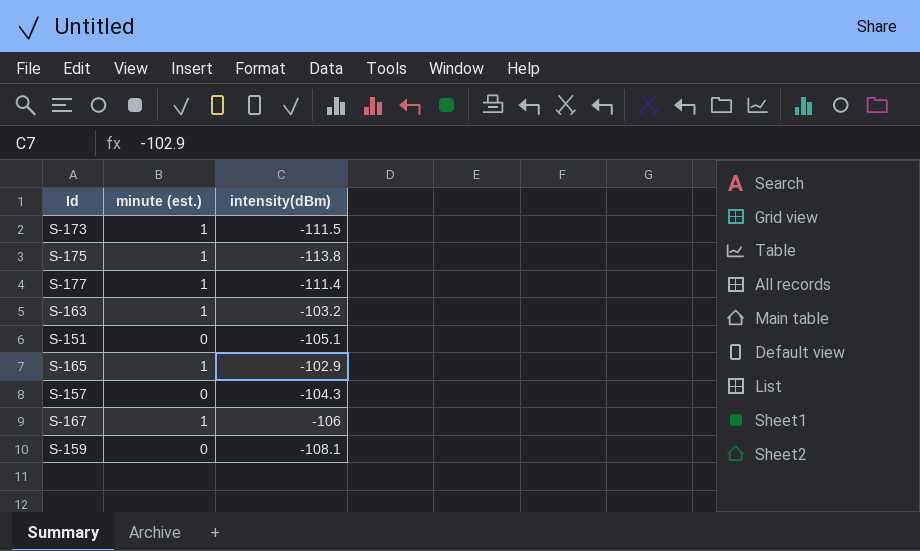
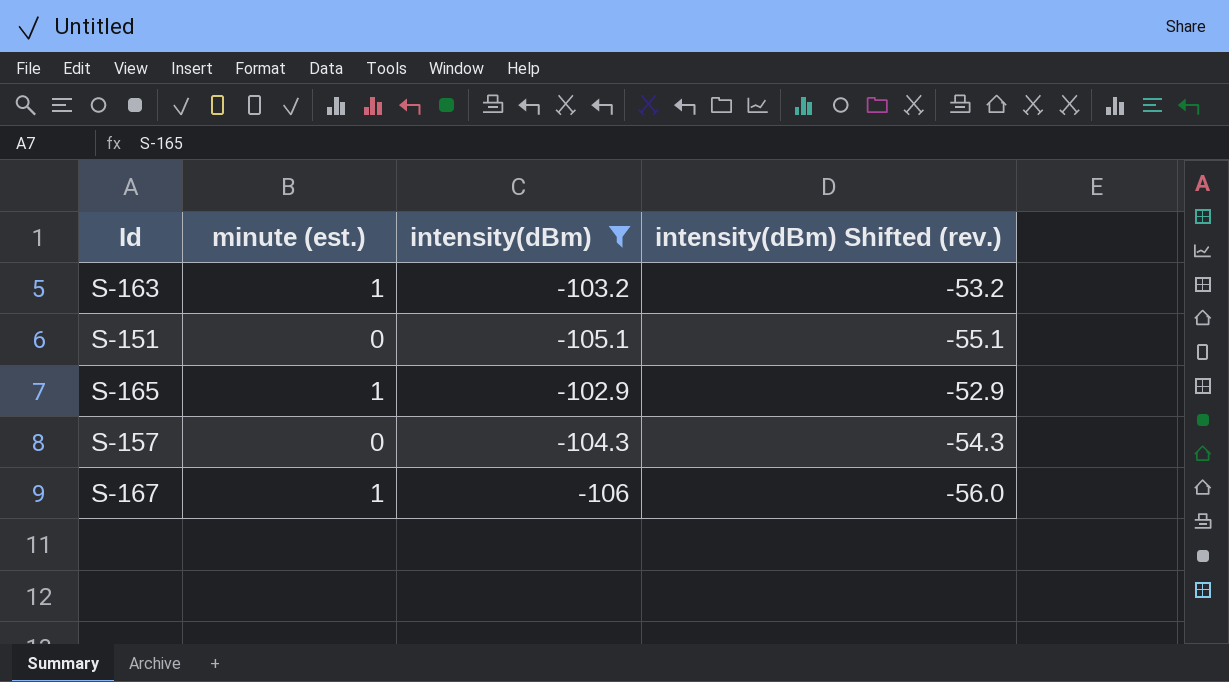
filter: none -> intensity(dBm) >= -106
column intensity(dBm) Shifted (rev.) | formula: none -> [intensity(dBm)] + 50

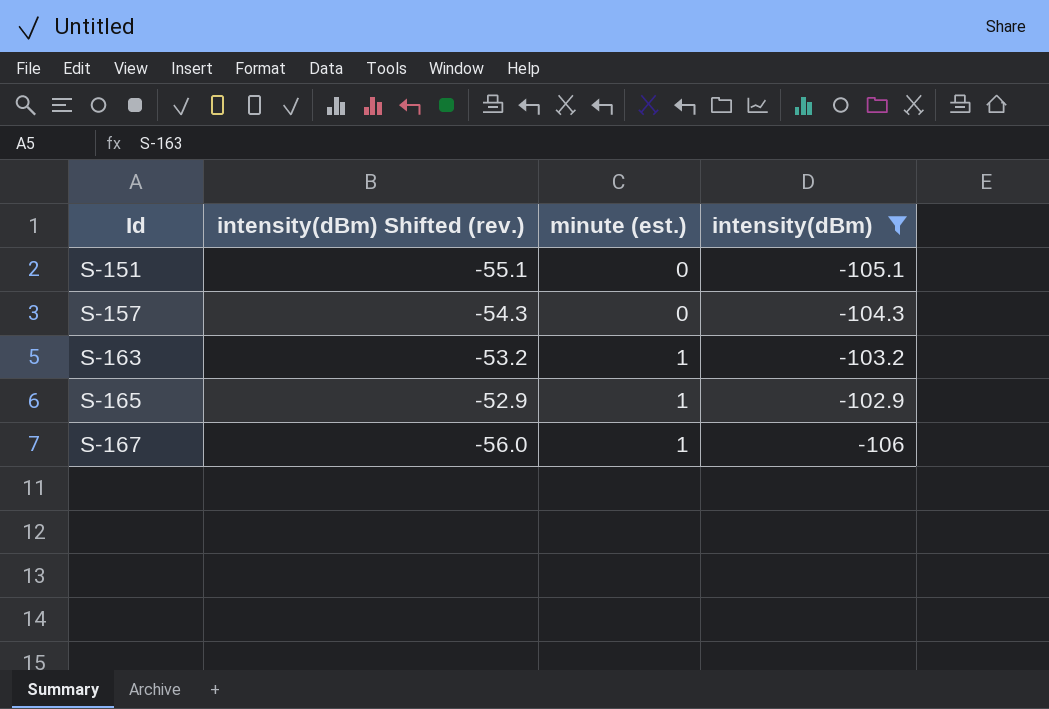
row order: none -> Id ascending
column intensity(dBm) Shifted (rev.) | position: 4 -> 2

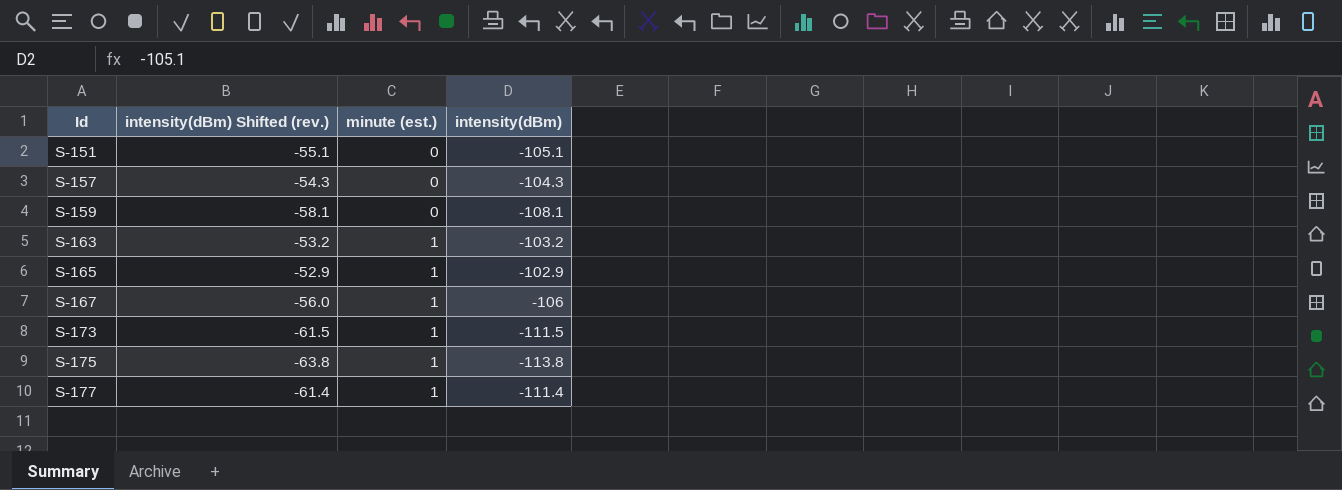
filter: intensity(dBm) >= -106 -> none

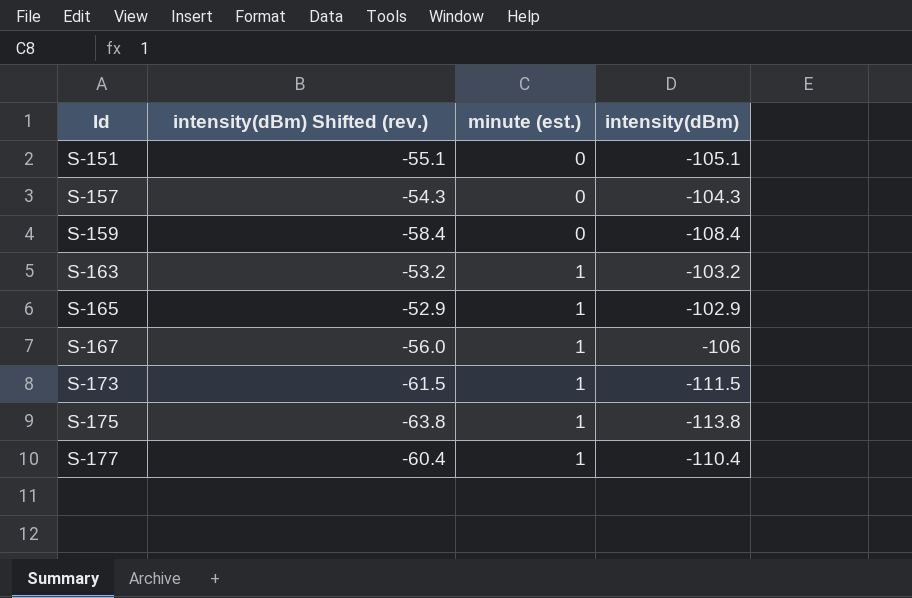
S-159 | intensity(dBm) Shifted (rev.): -58.1 -> -58.4
S-159 | intensity(dBm): -108.1 -> -108.4
S-177 | intensity(dBm) Shifted (rev.): -61.4 -> -60.4
S-177 | intensity(dBm): -111.4 -> -110.4

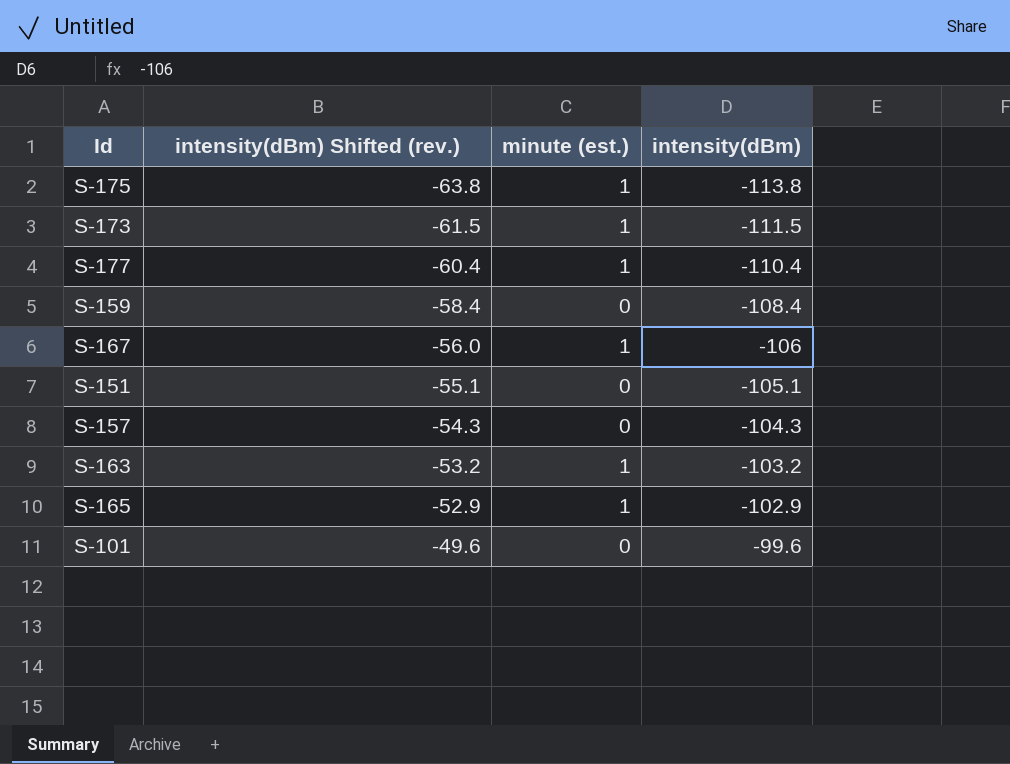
row order: Id ascending -> intensity(dBm) Shifted (rev.) ascending
row S-101: none -> -49.6 | 0 | -99.6

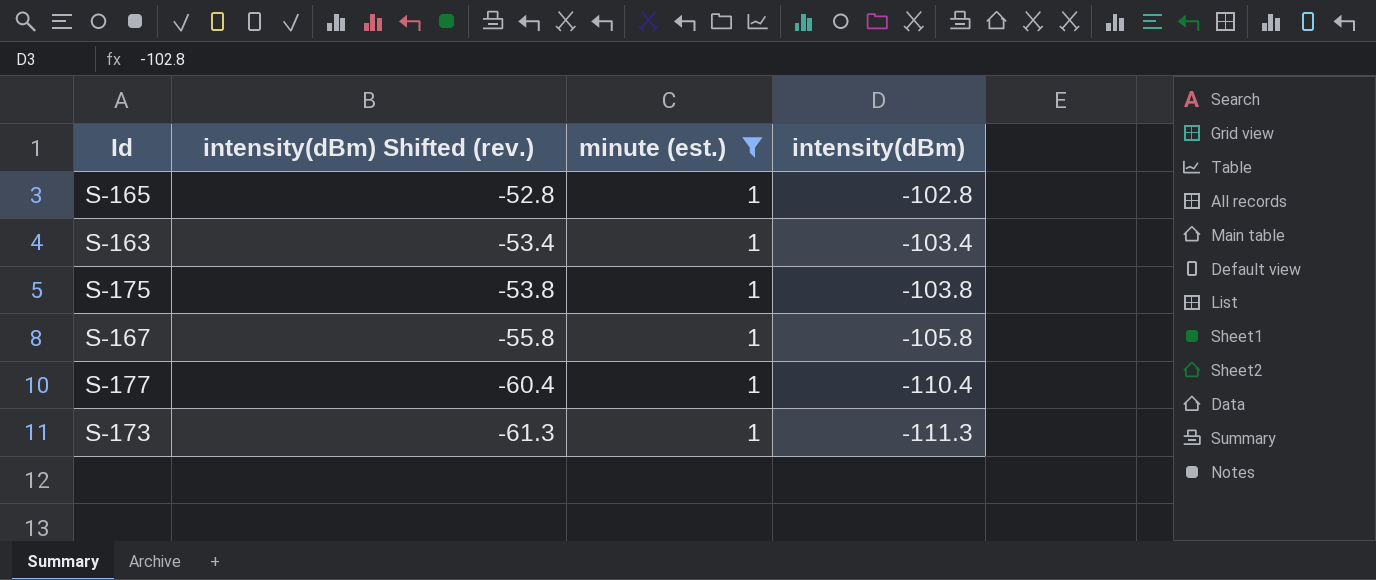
filter: none -> minute (est.) = 1
row order: intensity(dBm) Shifted (rev.) ascending -> intensity(dBm) Shifted (rev.) descending
S-165 | intensity(dBm) Shifted (rev.): -52.9 -> -52.8
S-165 | intensity(dBm): -102.9 -> -102.8
S-163 | intensity(dBm) Shifted (rev.): -53.2 -> -53.4
S-163 | intensity(dBm): -103.2 -> -103.4
S-175 | intensity(dBm) Shifted (rev.): -63.8 -> -53.8
S-175 | intensity(dBm): -113.8 -> -103.8
S-167 | intensity(dBm) Shifted (rev.): -56.0 -> -55.8
S-167 | intensity(dBm): -106 -> -105.8
S-173 | intensity(dBm) Shifted (rev.): -61.5 -> -61.3
S-173 | intensity(dBm): -111.5 -> -111.3

